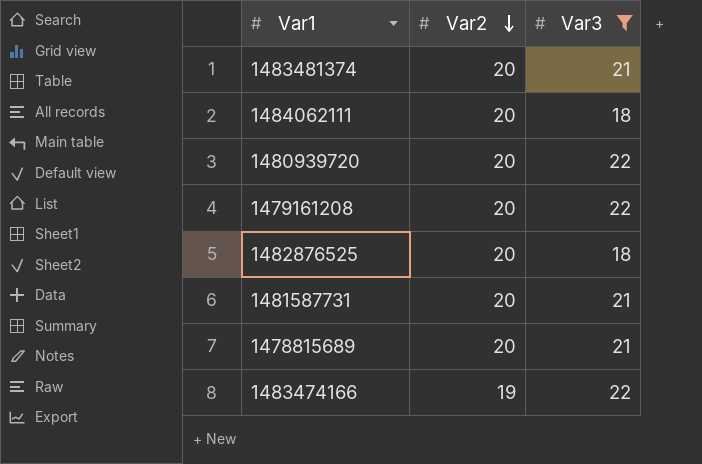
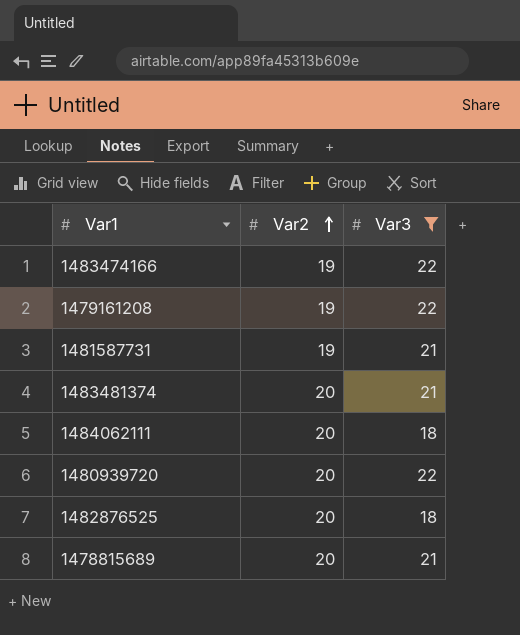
row order: Var2 descending -> Var2 ascending
1479161208 | Var2: 20 -> 19
1481587731 | Var2: 20 -> 19

